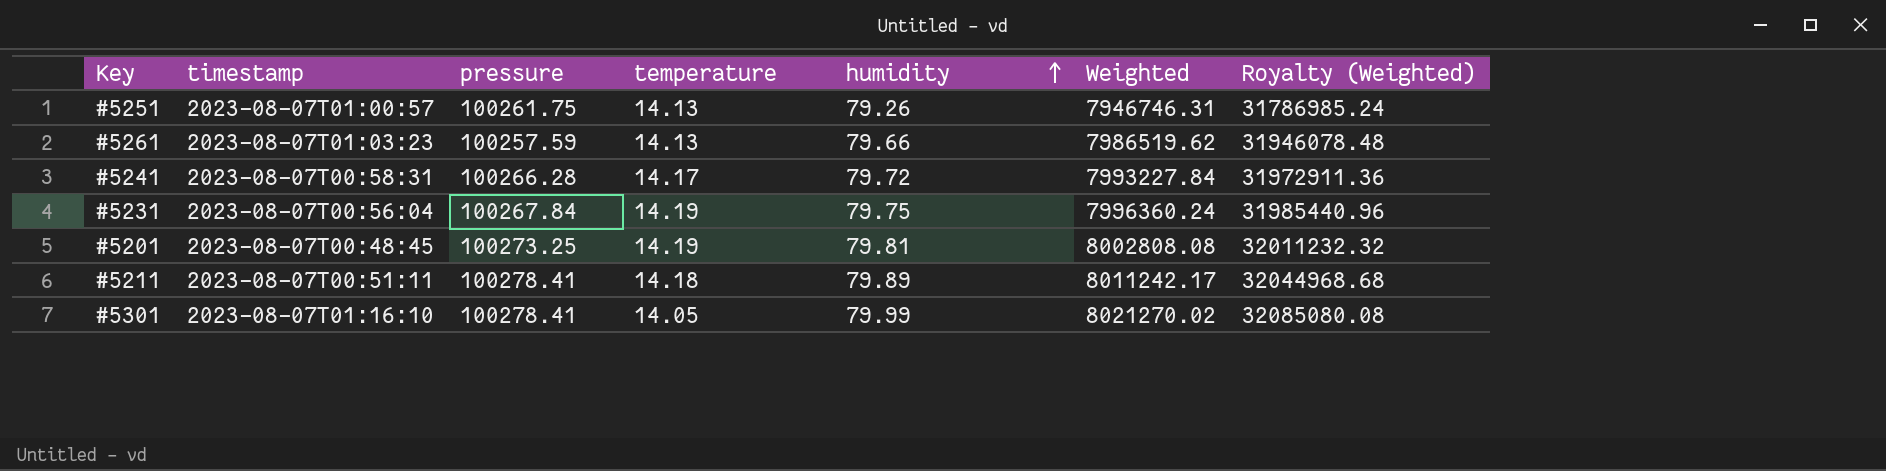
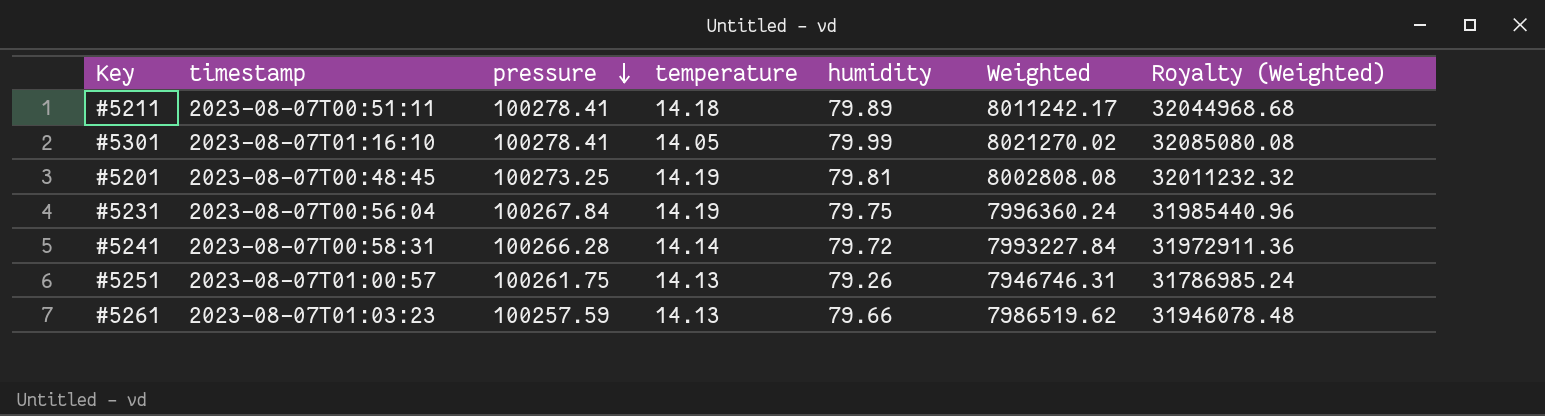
row order: humidity ascending -> pressure descending
#5241 | temperature: 14.17 -> 14.14

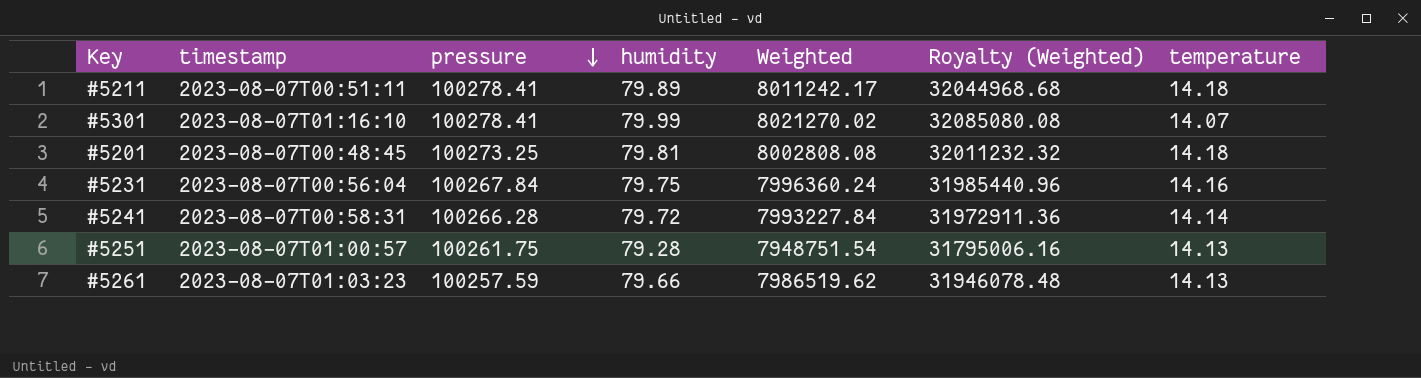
column temperature | position: 4 -> 7
#5301 | temperature: 14.05 -> 14.07
#5201 | temperature: 14.19 -> 14.18
#5231 | temperature: 14.19 -> 14.16
#5251 | humidity: 79.26 -> 79.28
#5251 | Weighted: 7946746.31 -> 7948751.54
#5251 | Royalty (Weighted): 31786985.24 -> 31795006.16

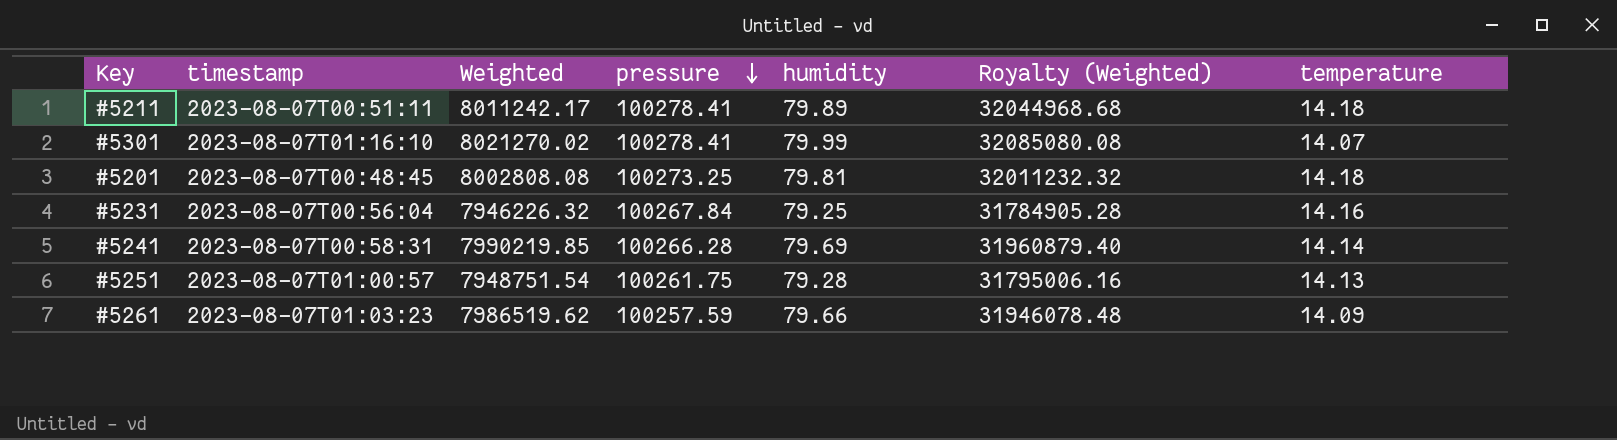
column Weighted | position: 5 -> 3
#5231 | Weighted: 7996360.24 -> 7946226.32
#5231 | humidity: 79.75 -> 79.25
#5231 | Royalty (Weighted): 31985440.96 -> 31784905.28
#5241 | Weighted: 7993227.84 -> 7990219.85
#5241 | humidity: 79.72 -> 79.69
#5241 | Royalty (Weighted): 31972911.36 -> 31960879.40
#5261 | temperature: 14.13 -> 14.09

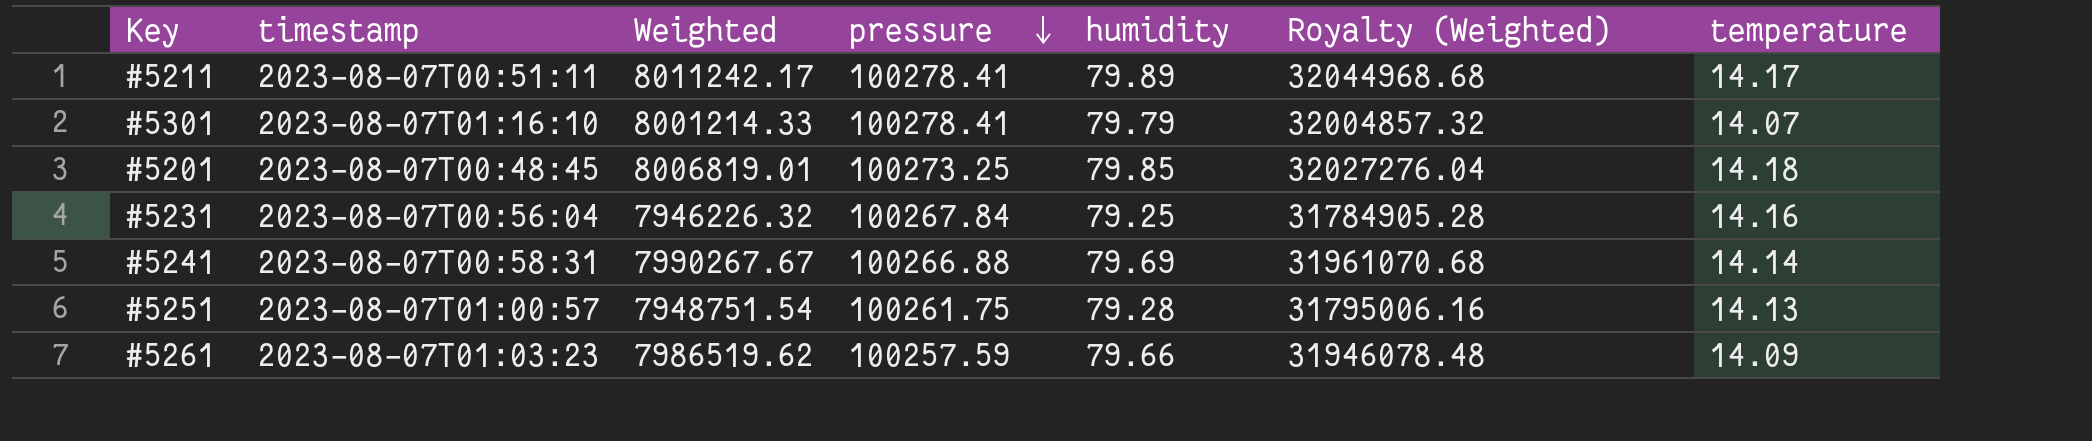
#5211 | temperature: 14.18 -> 14.17
#5301 | Weighted: 8021270.02 -> 8001214.33
#5301 | humidity: 79.99 -> 79.79
#5301 | Royalty (Weighted): 32085080.08 -> 32004857.32
#5201 | Weighted: 8002808.08 -> 8006819.01
#5201 | humidity: 79.81 -> 79.85
#5201 | Royalty (Weighted): 32011232.32 -> 32027276.04
#5241 | Weighted: 7990219.85 -> 7990267.67
#5241 | pressure: 100266.28 -> 100266.88
#5241 | Royalty (Weighted): 31960879.40 -> 31961070.68

